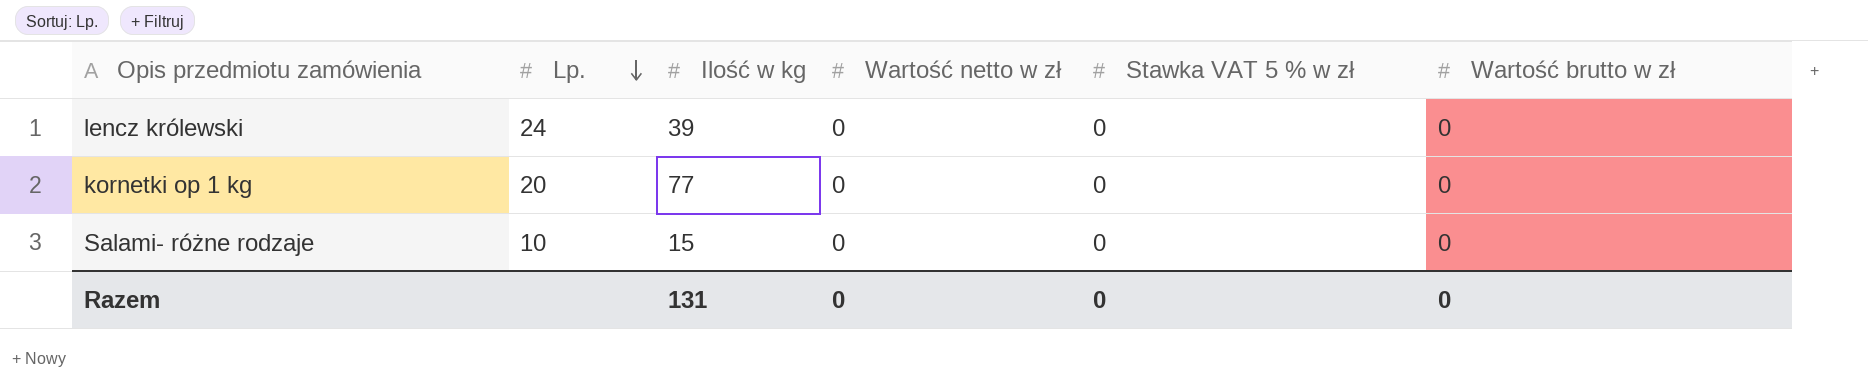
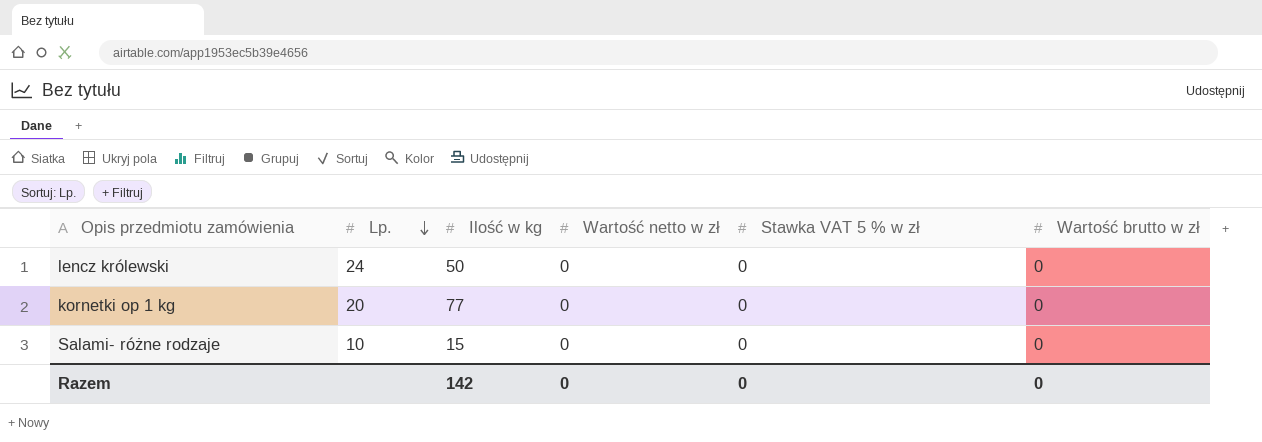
lencz królewski | Ilość w kg: 39 -> 50
Razem | Ilość w kg: 131 -> 142

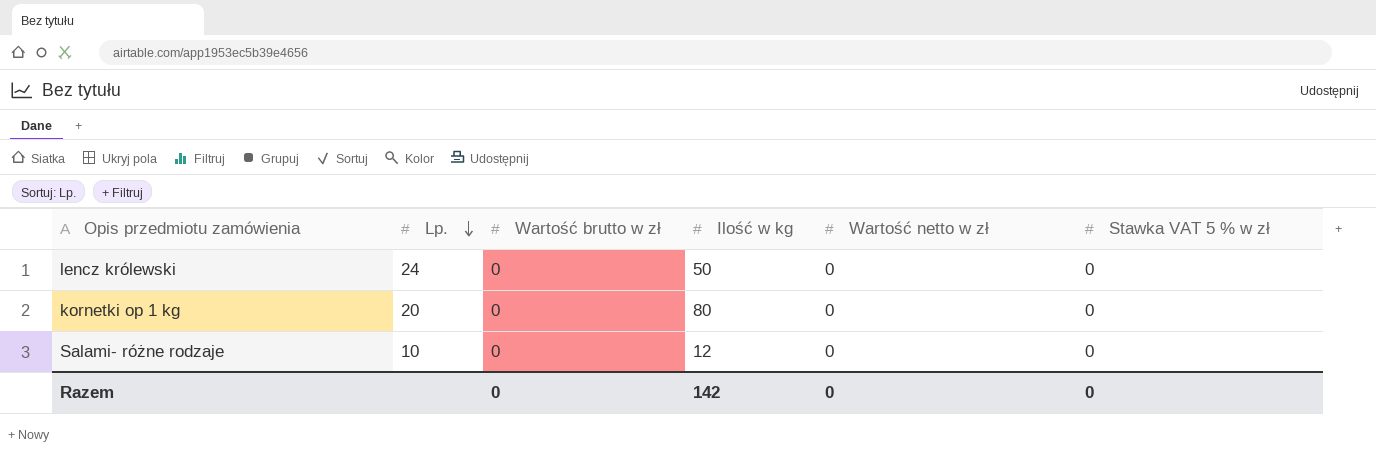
column Wartość brutto w zł | position: 6 -> 3
kornetki op 1 kg | Ilość w kg: 77 -> 80
Salami- różne rodzaje | Ilość w kg: 15 -> 12

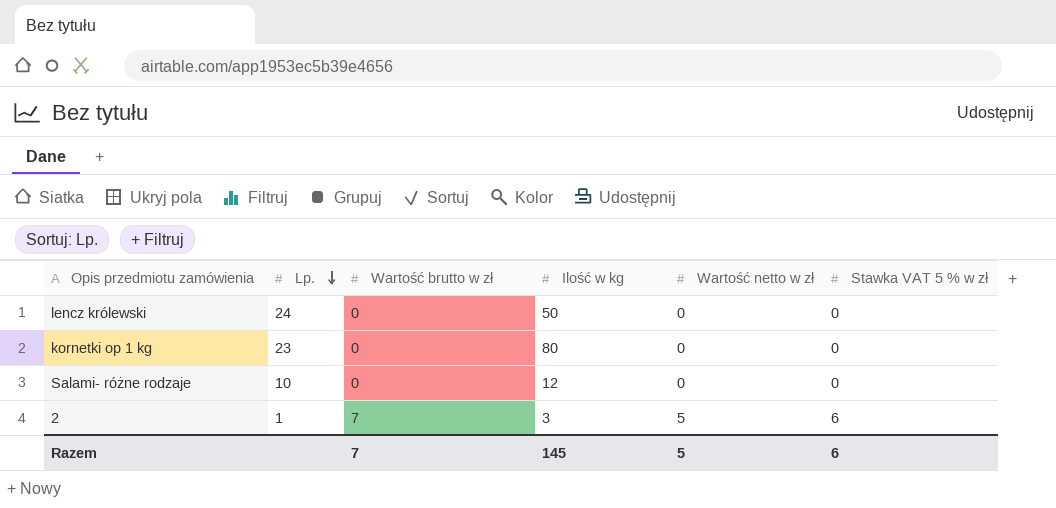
kornetki op 1 kg | Lp.: 20 -> 23
row 2: none -> 1 | 7 | 3 | 5 | 6
Razem | Wartość brutto w zł: 0 -> 7
Razem | Ilość w kg: 142 -> 145
Razem | Wartość netto w zł: 0 -> 5
Razem | Stawka VAT 5 % w zł: 0 -> 6

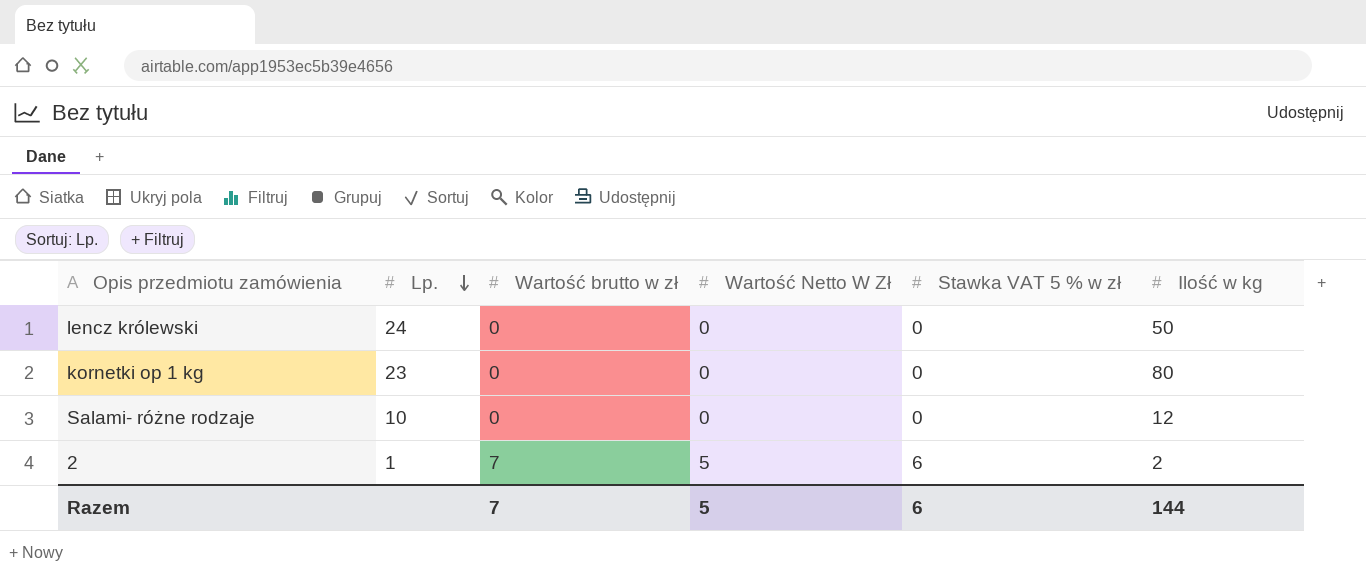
column name: Wartość netto w zł -> Wartość Netto W Zł
column Ilość w kg | position: 4 -> 6
2 | Ilość w kg: 3 -> 2
Razem | Ilość w kg: 145 -> 144

